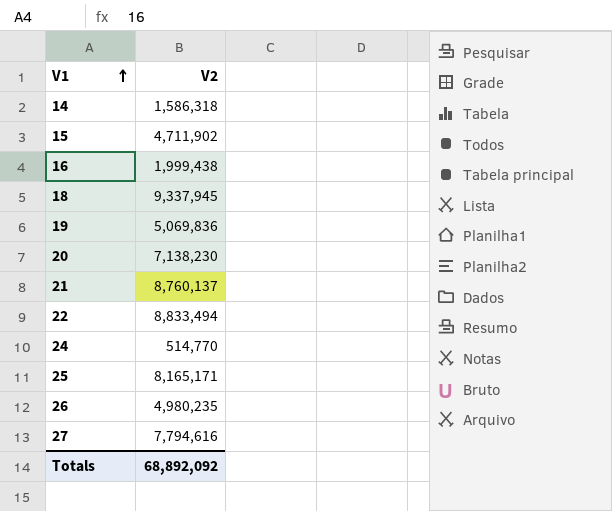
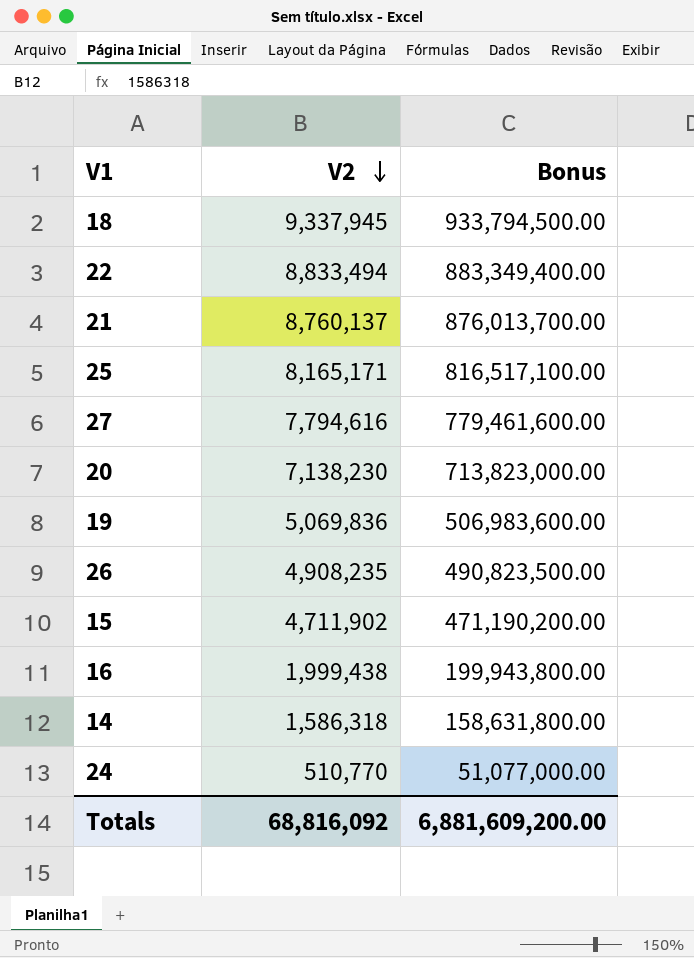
row order: V1 ascending -> V2 descending
column Bonus | formula: none -> [V2] * 100
26 | V2: 4,980,235 -> 4,908,235
24 | V2: 514,770 -> 510,770
Totals | V2: 68,892,092 -> 68,816,092

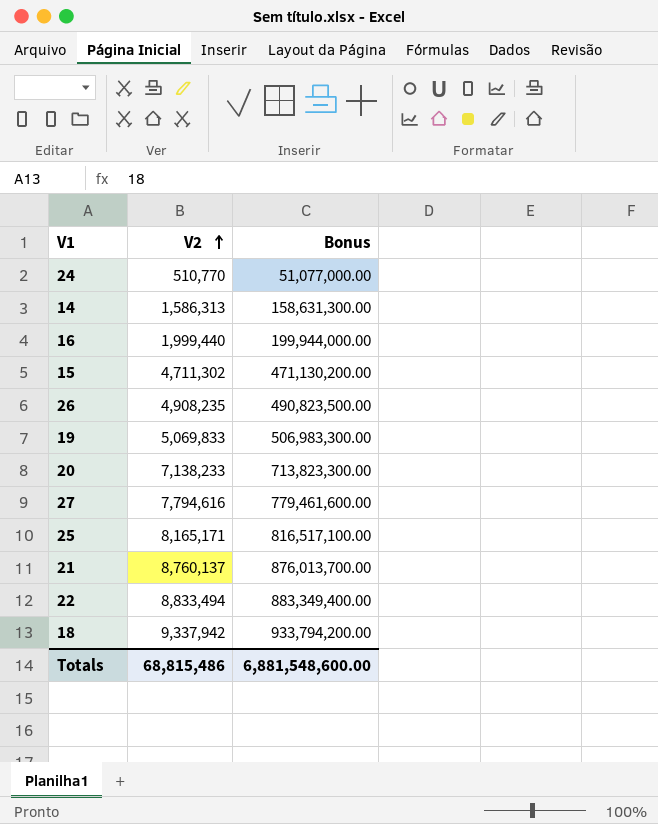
row order: V2 descending -> V2 ascending
14 | V2: 1,586,318 -> 1,586,313
14 | Bonus: 158,631,800.00 -> 158,631,300.00
16 | V2: 1,999,438 -> 1,999,440
16 | Bonus: 199,943,800.00 -> 199,944,000.00
15 | V2: 4,711,902 -> 4,711,302
15 | Bonus: 471,190,200.00 -> 471,130,200.00
19 | V2: 5,069,836 -> 5,069,833
19 | Bonus: 506,983,600.00 -> 506,983,300.00
20 | V2: 7,138,230 -> 7,138,233
20 | Bonus: 713,823,000.00 -> 713,823,300.00
18 | V2: 9,337,945 -> 9,337,942
18 | Bonus: 933,794,500.00 -> 933,794,200.00
Totals | V2: 68,816,092 -> 68,815,486
Totals | Bonus: 6,881,609,200.00 -> 6,881,548,600.00

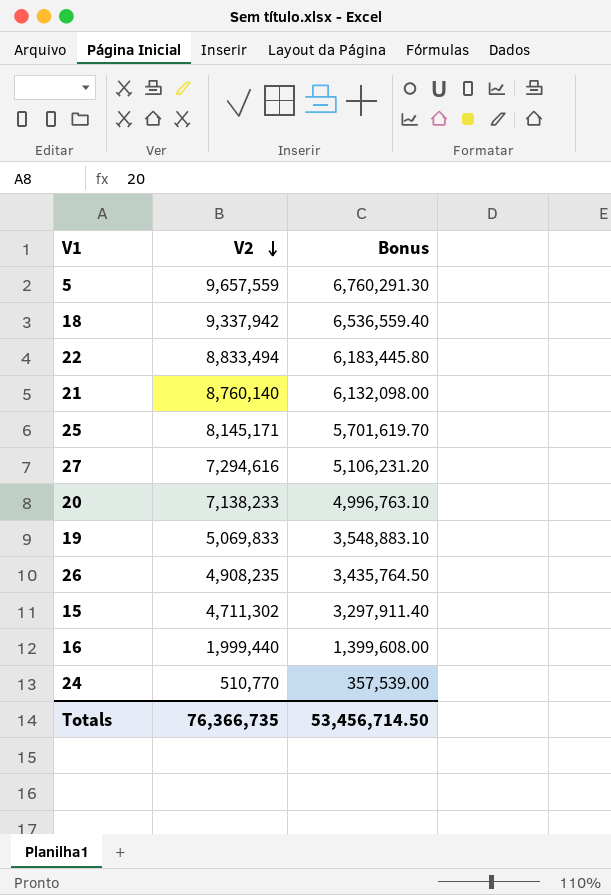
row order: V2 ascending -> V2 descending
column Bonus | formula: [V2] * 100 -> [V2] * 0.7
row 14: 1,586,313 | 158,631,300.00 -> none
row 5: none -> 9,657,559 | 6,760,291.30
21 | V2: 8,760,137 -> 8,760,140
25 | V2: 8,165,171 -> 8,145,171
27 | V2: 7,794,616 -> 7,294,616
Totals | V2: 68,815,486 -> 76,366,735
Totals | Bonus: 6,881,548,600.00 -> 53,456,714.50

